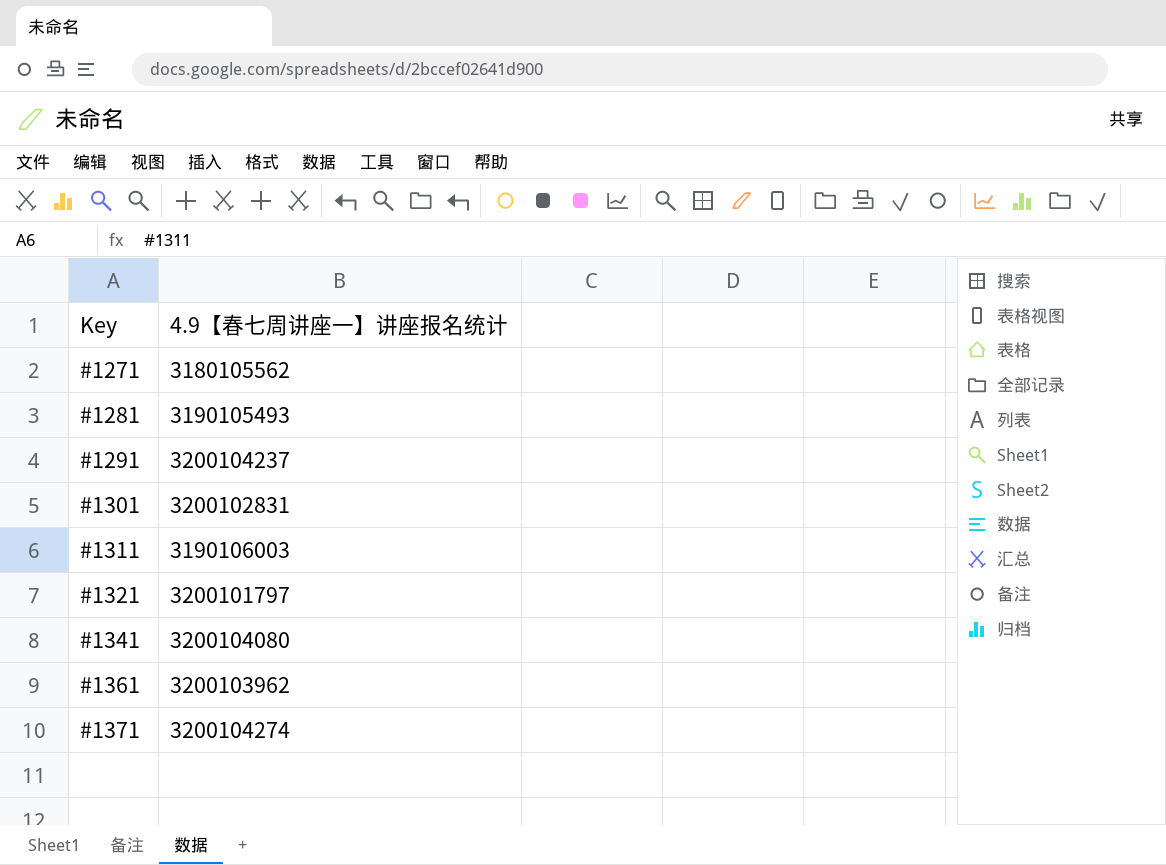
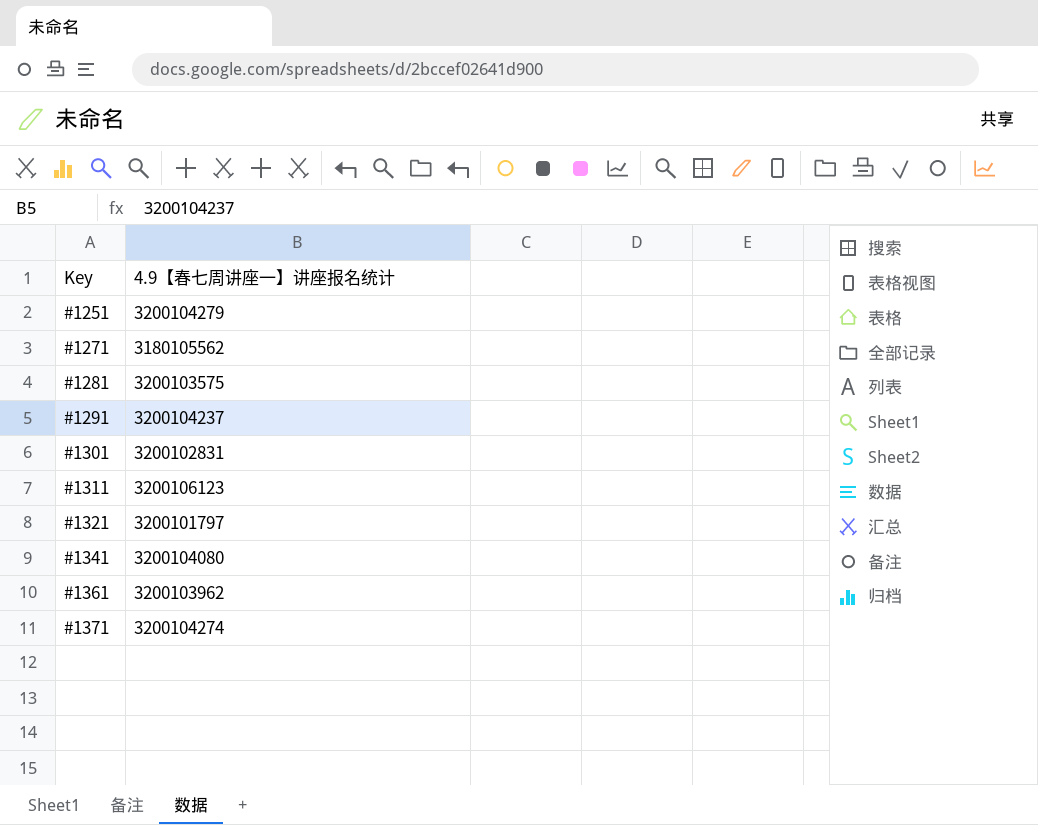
row #1251: none -> 3200104279
#1281 | 4.9【春七周讲座一】讲座报名统计: 3190105493 -> 3200103575
#1311 | 4.9【春七周讲座一】讲座报名统计: 3190106003 -> 3200106123

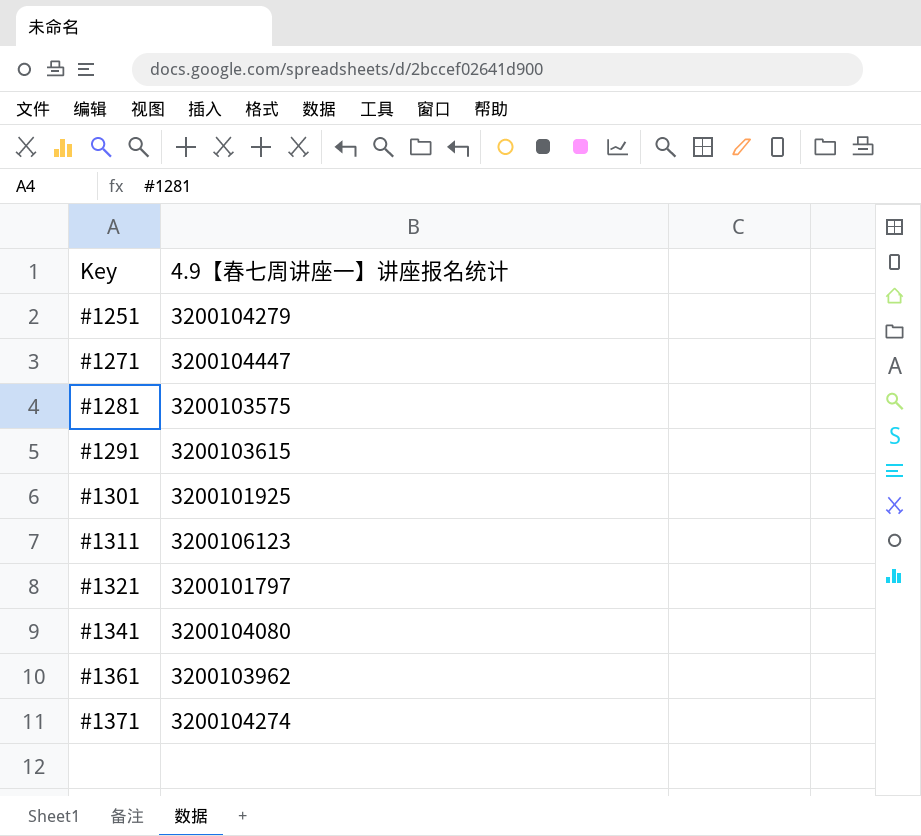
#1271 | 4.9【春七周讲座一】讲座报名统计: 3180105562 -> 3200104447
#1291 | 4.9【春七周讲座一】讲座报名统计: 3200104237 -> 3200103615
#1301 | 4.9【春七周讲座一】讲座报名统计: 3200102831 -> 3200101925

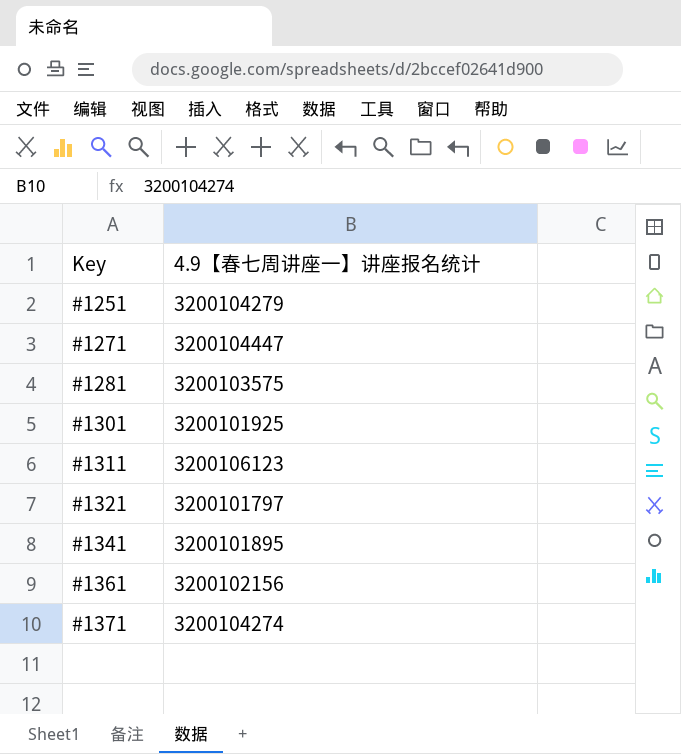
row #1291: 3200103615 -> none
#1341 | 4.9【春七周讲座一】讲座报名统计: 3200104080 -> 3200101895
#1361 | 4.9【春七周讲座一】讲座报名统计: 3200103962 -> 3200102156

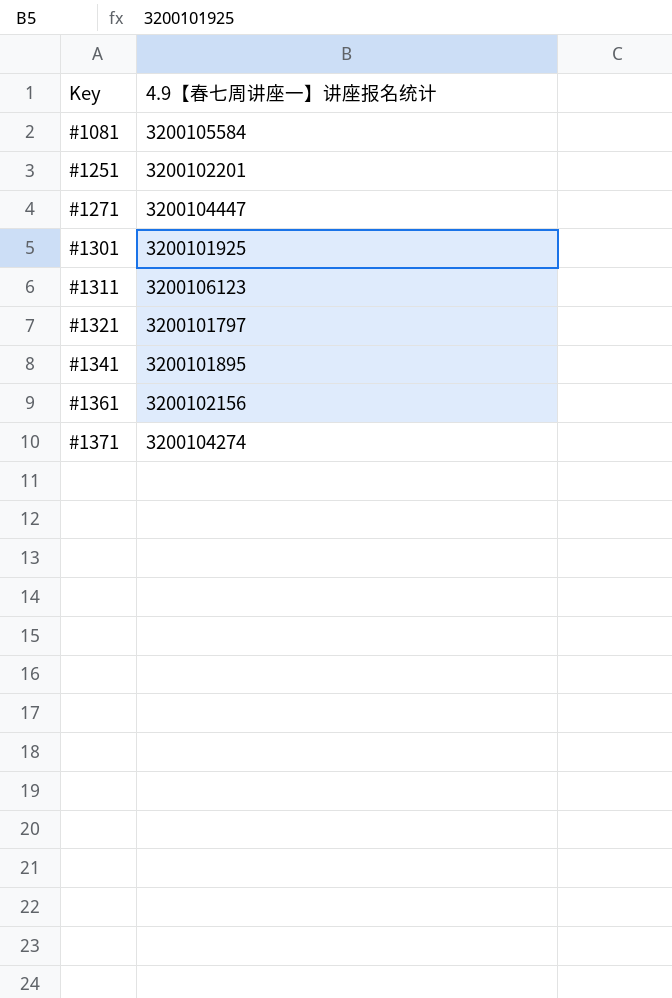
row #1281: 3200103575 -> none
row #1081: none -> 3200105584
#1251 | 4.9【春七周讲座一】讲座报名统计: 3200104279 -> 3200102201

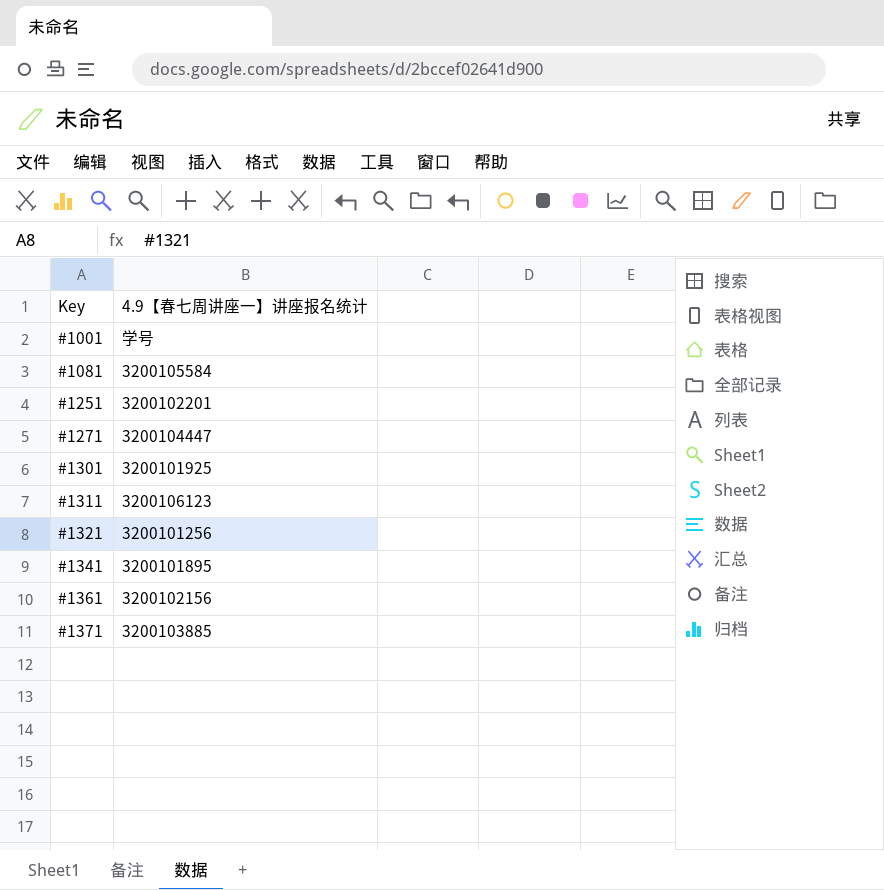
row #1001: none -> 学号
#1321 | 4.9【春七周讲座一】讲座报名统计: 3200101797 -> 3200101256
#1371 | 4.9【春七周讲座一】讲座报名统计: 3200104274 -> 3200103885

